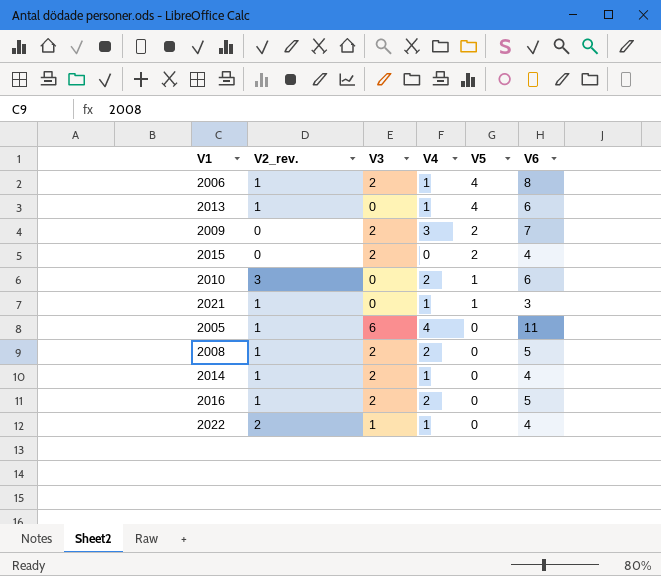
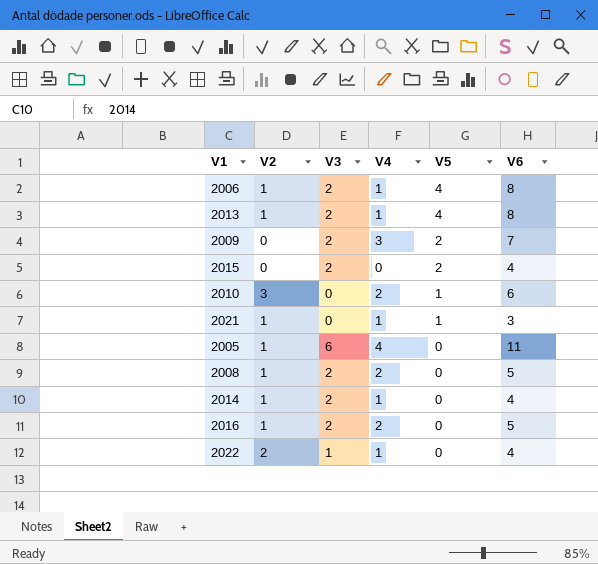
column name: V2_rev. -> V2
2013 | V3: 0 -> 2
2013 | V6: 6 -> 8

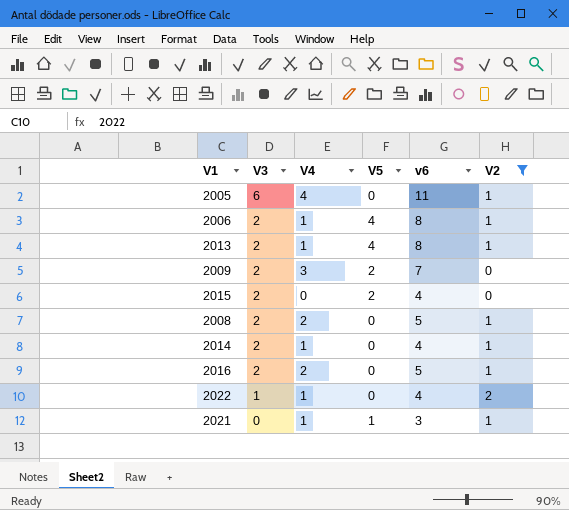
filter: none -> V2 != 3
row order: V5 descending -> V3 descending
column name: V6 -> v6
column V2 | position: 2 -> 6

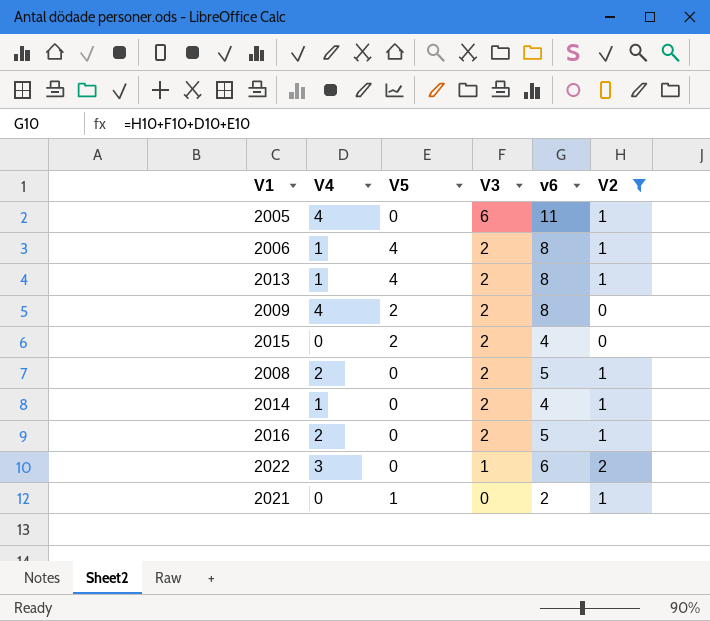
column V3 | position: 2 -> 4
2009 | V4: 3 -> 4
2009 | v6: 7 -> 8
2022 | V4: 1 -> 3
2022 | v6: 4 -> 6
2021 | V4: 1 -> 0
2021 | v6: 3 -> 2

